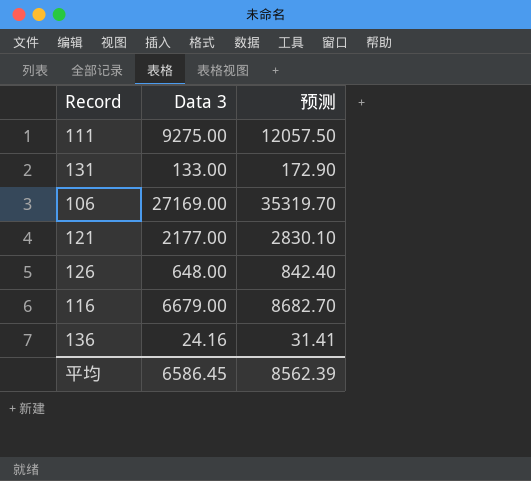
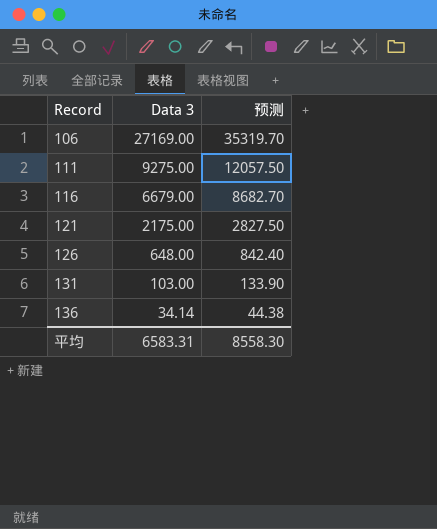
row order: none -> Record ascending
121 | Data 3: 2177.00 -> 2175.00
121 | 预测: 2830.10 -> 2827.50
131 | Data 3: 133.00 -> 103.00
131 | 预测: 172.90 -> 133.90
136 | Data 3: 24.16 -> 34.14
136 | 预测: 31.41 -> 44.38
平均 | Data 3: 6586.45 -> 6583.31
平均 | 预测: 8562.39 -> 8558.30

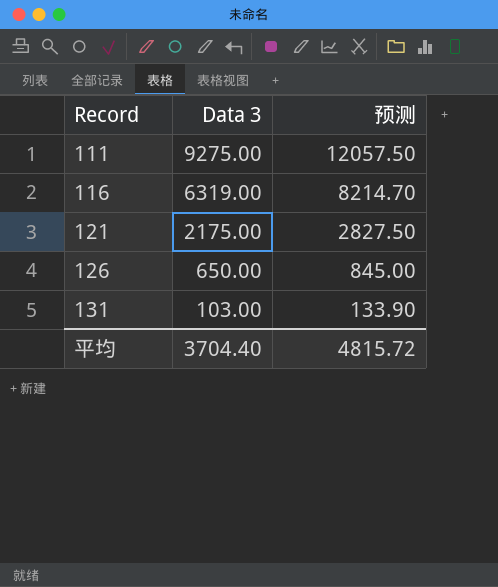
row 106: 27169.00 | 35319.70 -> none
row 136: 34.14 | 44.38 -> none
116 | Data 3: 6679.00 -> 6319.00
116 | 预测: 8682.70 -> 8214.70
126 | Data 3: 648.00 -> 650.00
126 | 预测: 842.40 -> 845.00
平均 | Data 3: 6583.31 -> 3704.40
平均 | 预测: 8558.30 -> 4815.72

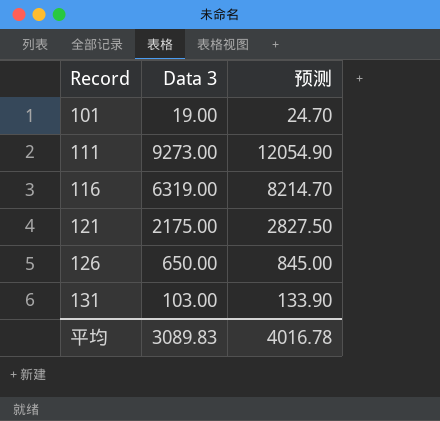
row 101: none -> 19.00 | 24.70
111 | Data 3: 9275.00 -> 9273.00
111 | 预测: 12057.50 -> 12054.90
平均 | Data 3: 3704.40 -> 3089.83
平均 | 预测: 4815.72 -> 4016.78

